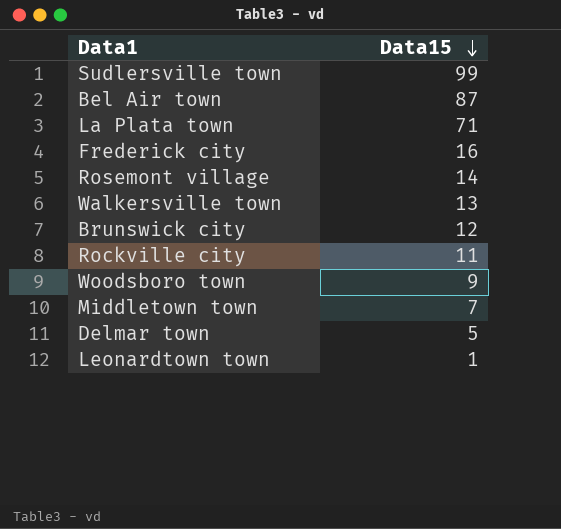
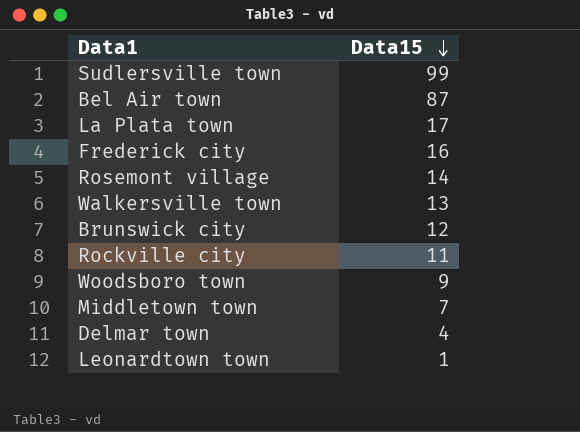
La Plata town | Data15: 71 -> 17
Delmar town | Data15: 5 -> 4

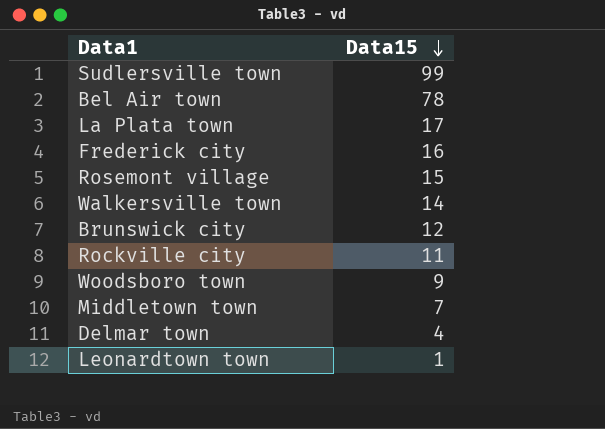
Bel Air town | Data15: 87 -> 78
Rosemont village | Data15: 14 -> 15
Walkersville town | Data15: 13 -> 14

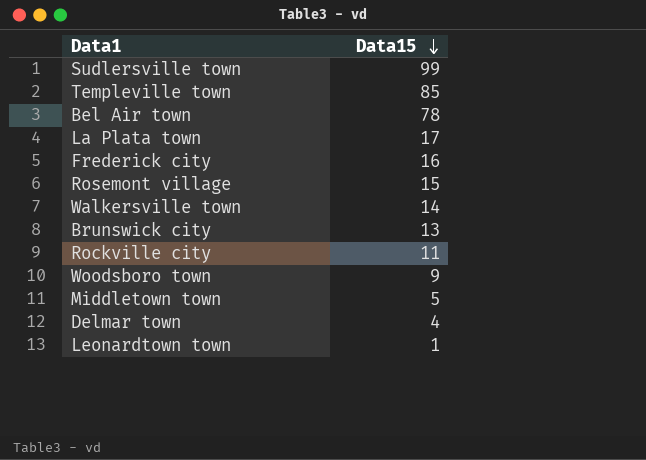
row Templeville town: none -> 85
Brunswick city | Data15: 12 -> 13
Middletown town | Data15: 7 -> 5

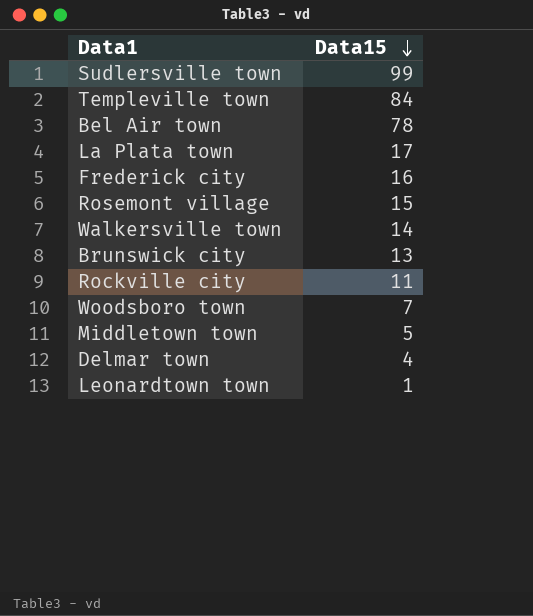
Templeville town | Data15: 85 -> 84
Woodsboro town | Data15: 9 -> 7

